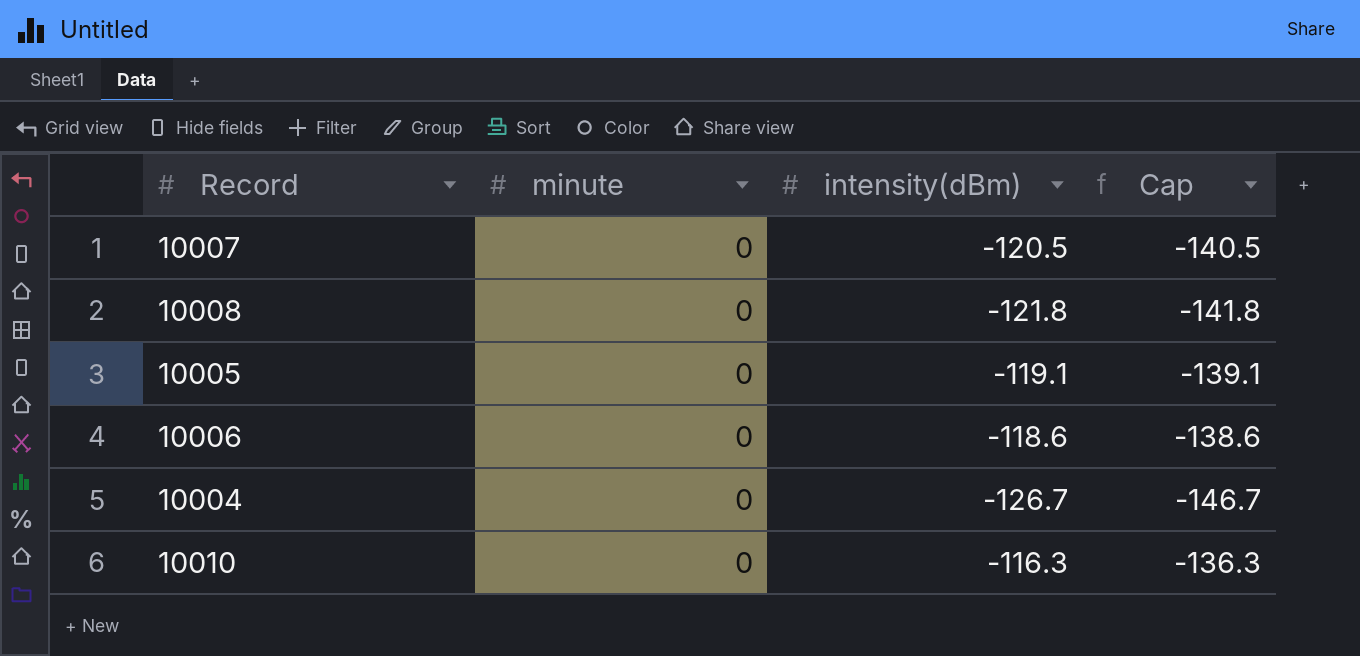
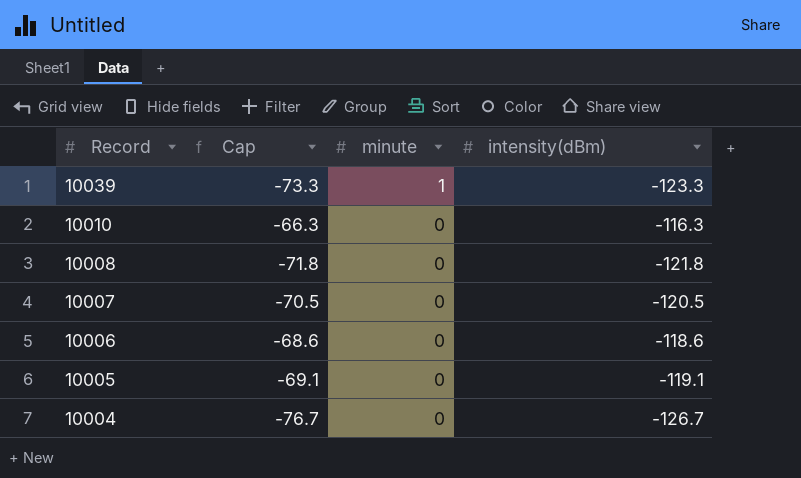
row order: none -> Record descending
column Cap | formula: [intensity(dBm)] - 20 -> [intensity(dBm)] + 50
column Cap | position: 4 -> 2
row 10039: none -> -73.3 | 1 | -123.3

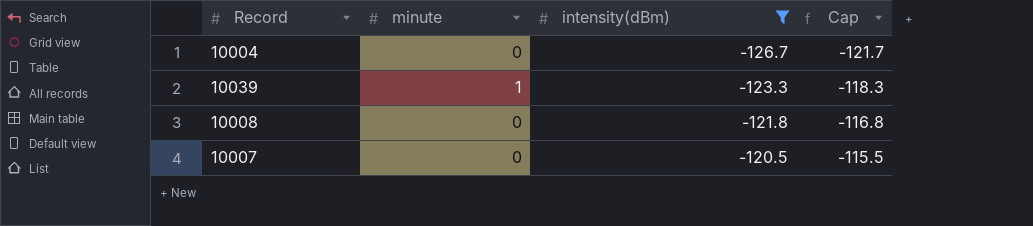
filter: none -> intensity(dBm) <= -120.5
row order: Record descending -> intensity(dBm) ascending
column Cap | formula: [intensity(dBm)] + 50 -> [intensity(dBm)] + 5
column Cap | position: 2 -> 4

